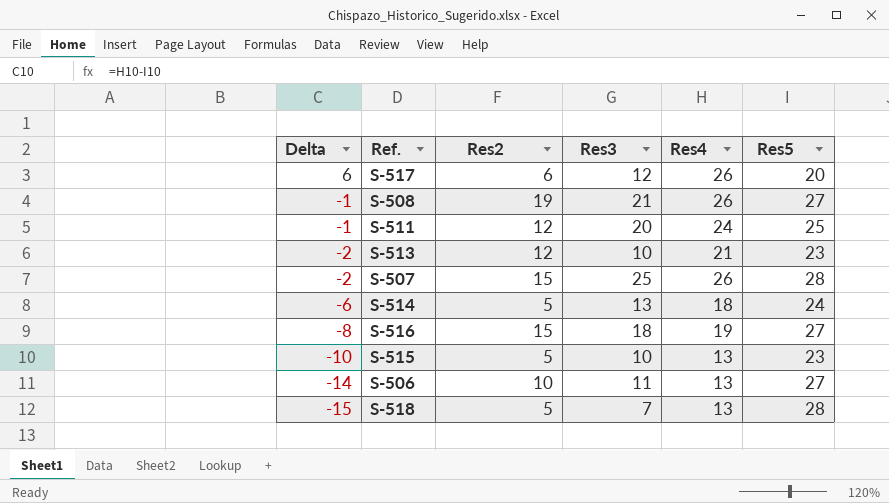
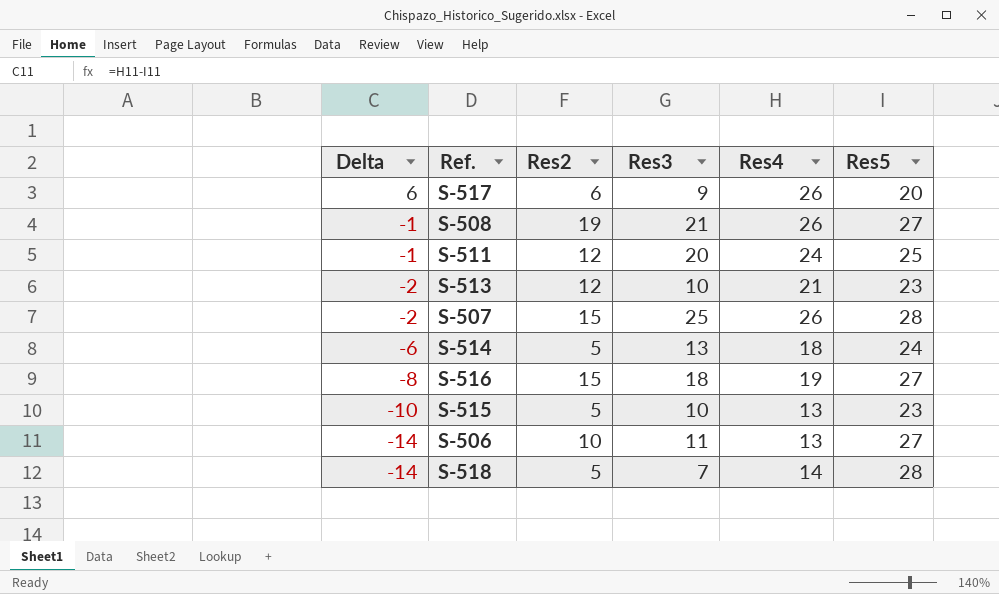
S-517 | Res3: 12 -> 9
S-518 | Delta: -15 -> -14
S-518 | Res4: 13 -> 14

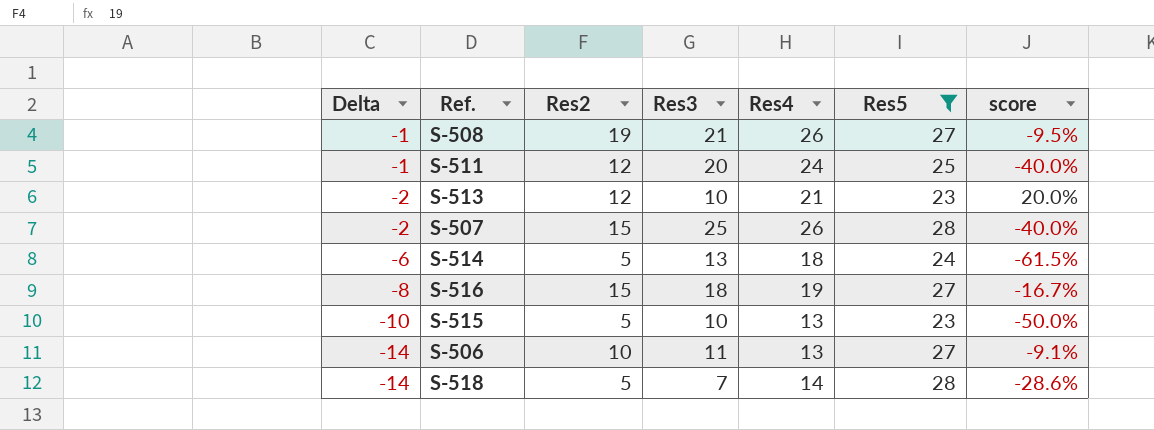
filter: none -> Res5 != 20
column score | formula: none -> ([Res2] - [Res3]) / [Res3]

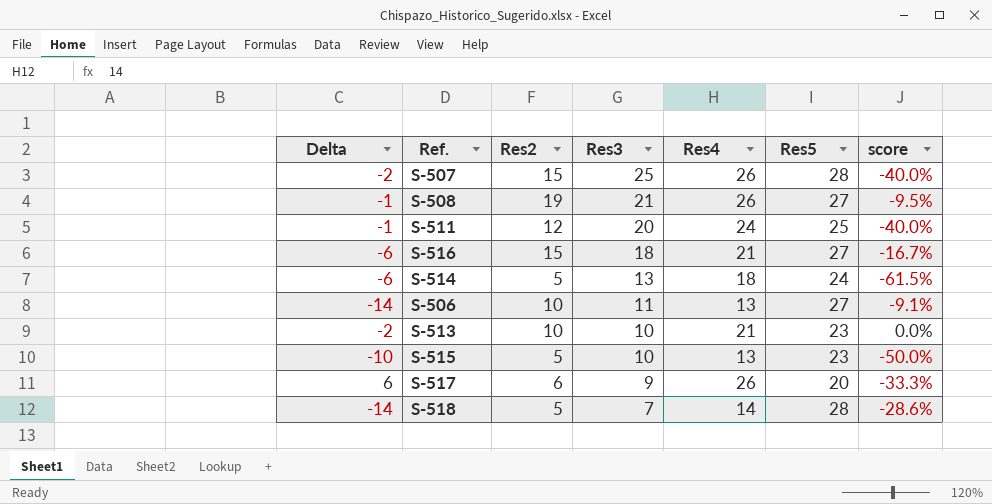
filter: Res5 != 20 -> none
row order: Delta descending -> Res3 descending
S-516 | Delta: -8 -> -6
S-516 | Res4: 19 -> 21
S-513 | Res2: 12 -> 10
S-513 | score: 20.0% -> 0.0%

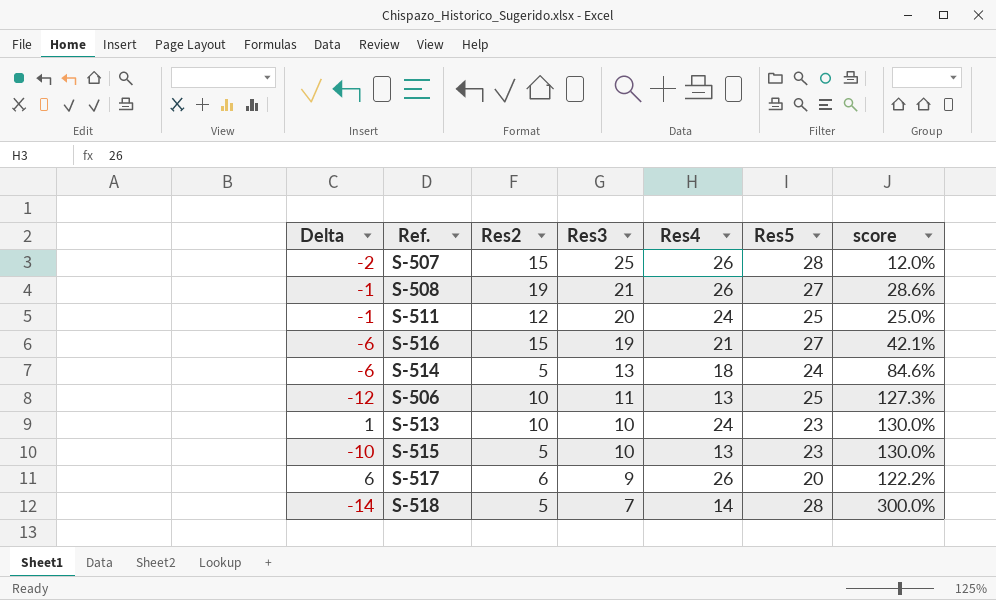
column score | formula: ([Res2] - [Res3]) / [Res3] -> ([Res5] - [Res3]) / [Res3]
S-516 | Res3: 18 -> 19
S-506 | Delta: -14 -> -12
S-506 | Res5: 27 -> 25
S-513 | Delta: -2 -> 1
S-513 | Res4: 21 -> 24

